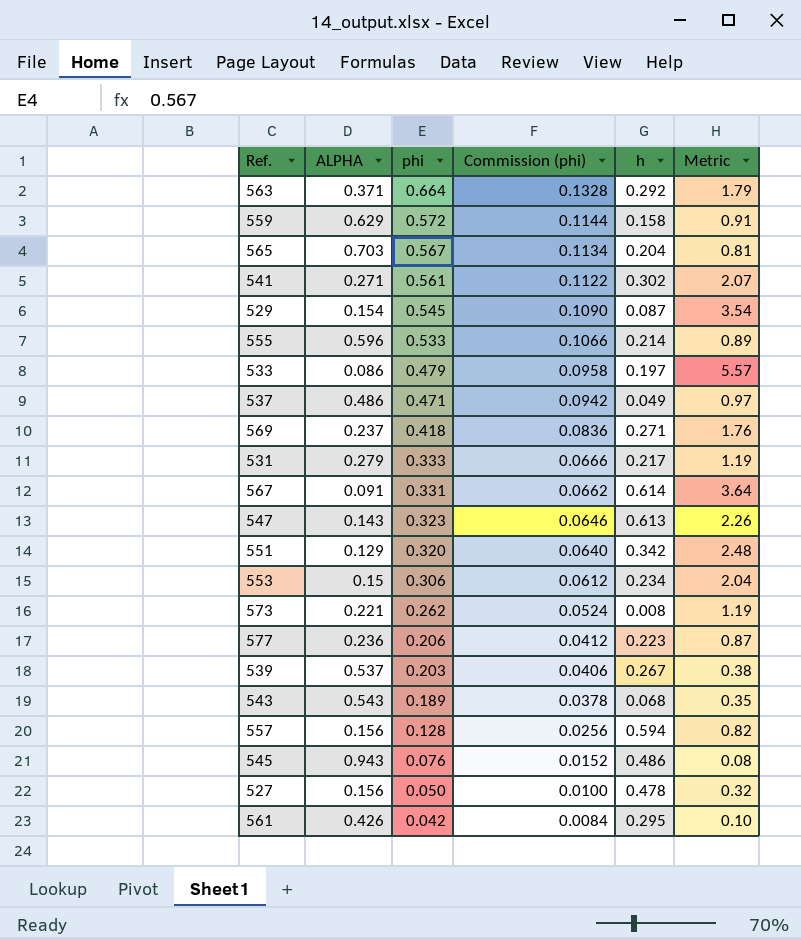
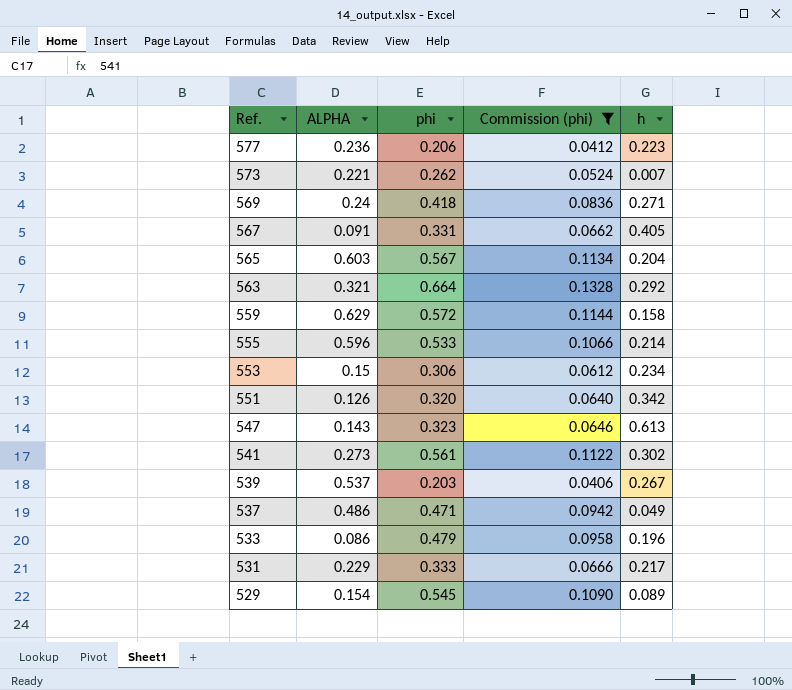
filter: none -> Commission (phi) >= 0.0406
row order: phi descending -> Ref. descending
column Metric | formula: [phi] / [ALPHA] -> none
573 | h: 0.008 -> 0.007
569 | ALPHA: 0.237 -> 0.24
567 | h: 0.614 -> 0.405
565 | ALPHA: 0.703 -> 0.603
563 | ALPHA: 0.371 -> 0.321
551 | ALPHA: 0.129 -> 0.126
541 | ALPHA: 0.271 -> 0.273
533 | h: 0.197 -> 0.196
531 | ALPHA: 0.279 -> 0.229
529 | h: 0.087 -> 0.089

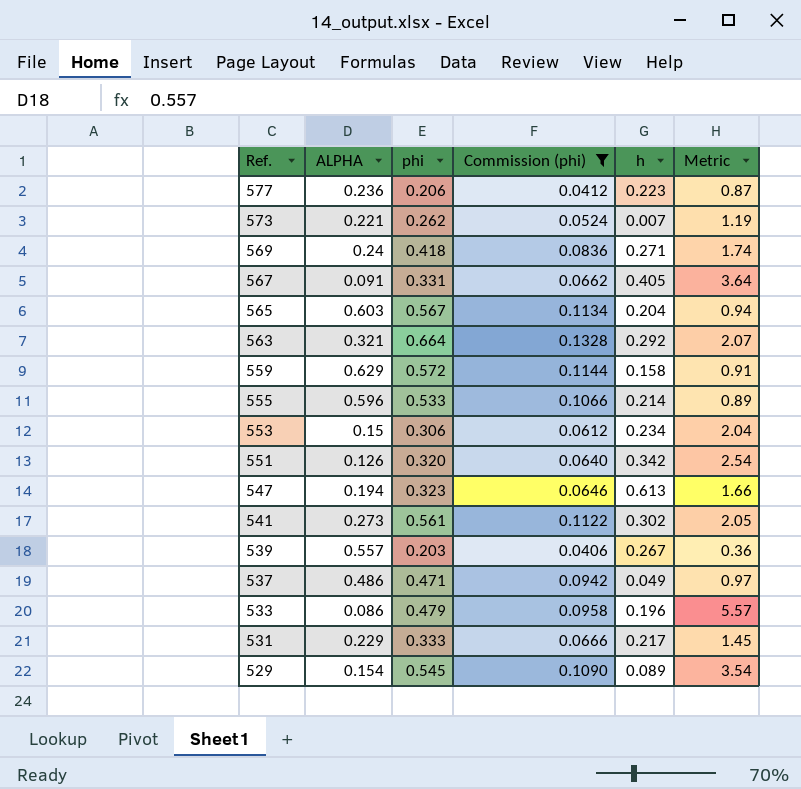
column Metric | formula: none -> [phi] / [ALPHA]
547 | ALPHA: 0.143 -> 0.194
539 | ALPHA: 0.537 -> 0.557

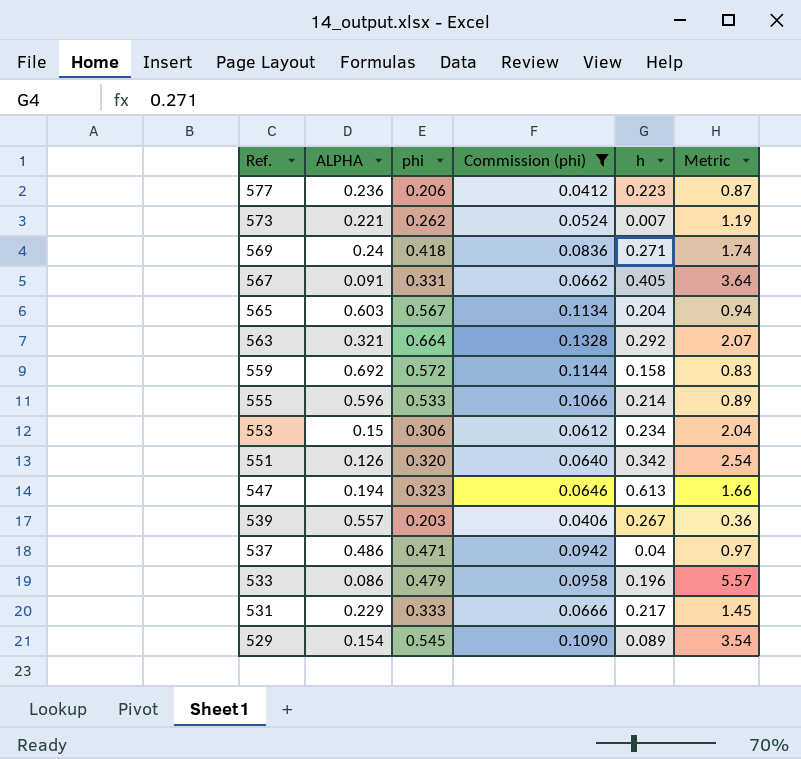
row 541: 0.273 | 0.561 | 0.1122 | 0.302 | 2.05 -> none
559 | ALPHA: 0.629 -> 0.692
559 | Metric: 0.91 -> 0.83
537 | h: 0.049 -> 0.04

